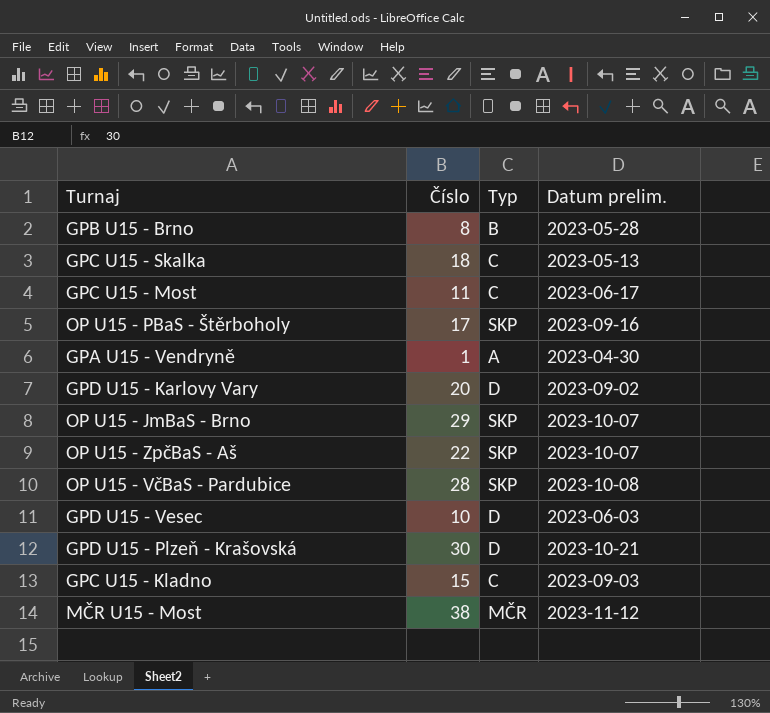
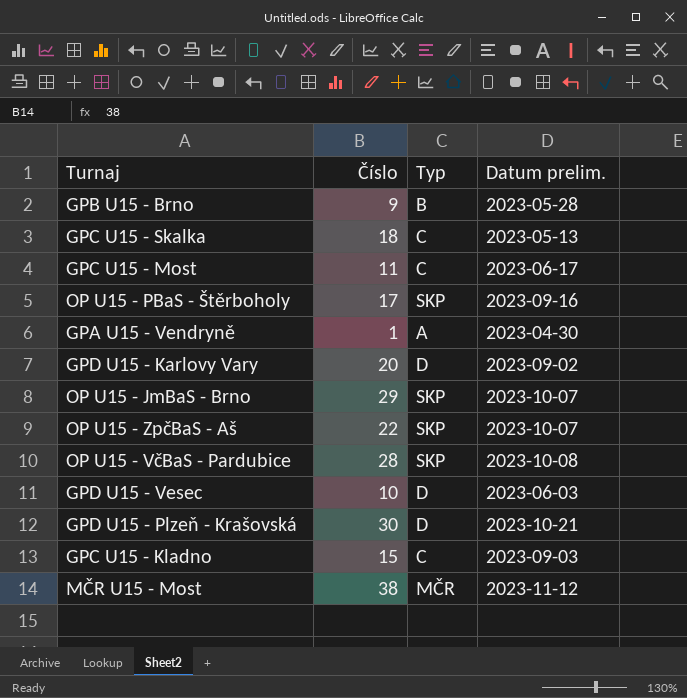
GPB U15 - Brno | Číslo: 8 -> 9

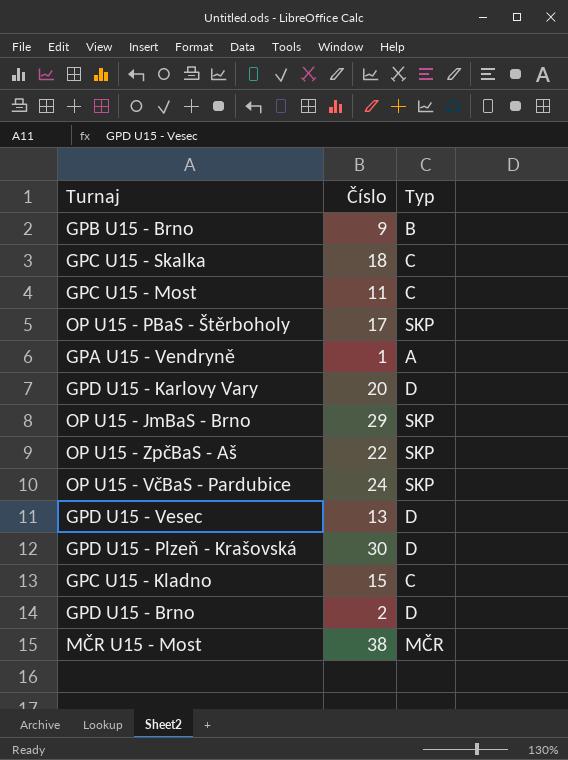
column Datum prelim. | position: 4 -> none
OP U15 - VčBaS - Pardubice | Číslo: 28 -> 24
GPD U15 - Vesec | Číslo: 10 -> 13
row GPD U15 - Brno: none -> 2 | D

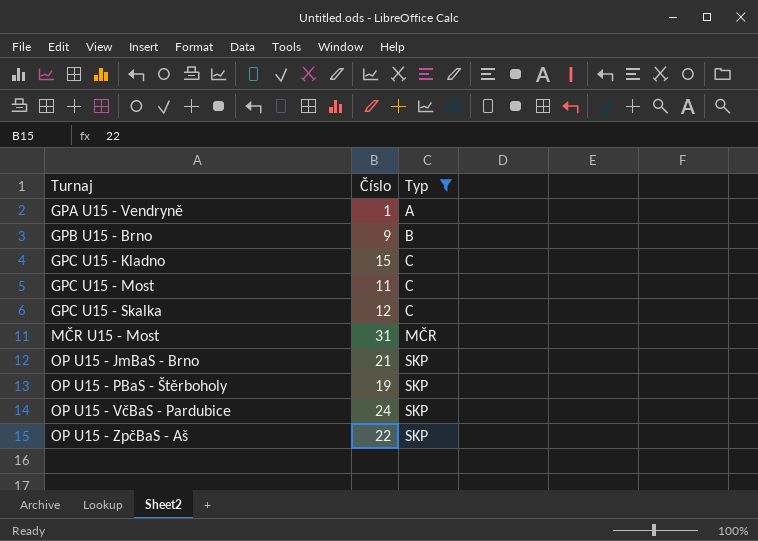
filter: none -> Typ != D
row order: none -> Turnaj ascending
GPC U15 - Skalka | Číslo: 18 -> 12
MČR U15 - Most | Číslo: 38 -> 31
OP U15 - JmBaS - Brno | Číslo: 29 -> 21
OP U15 - PBaS - Štěrboholy | Číslo: 17 -> 19

